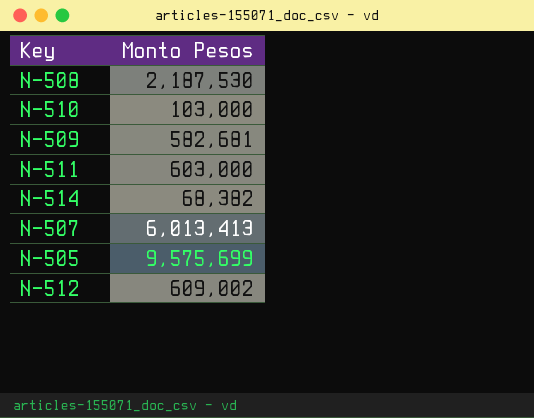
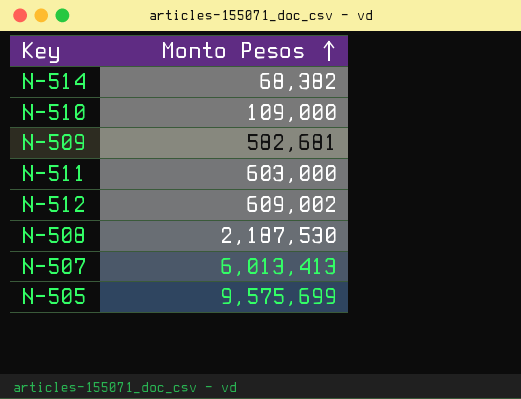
row order: none -> Monto Pesos ascending
N-510 | Monto Pesos: 103,000 -> 109,000

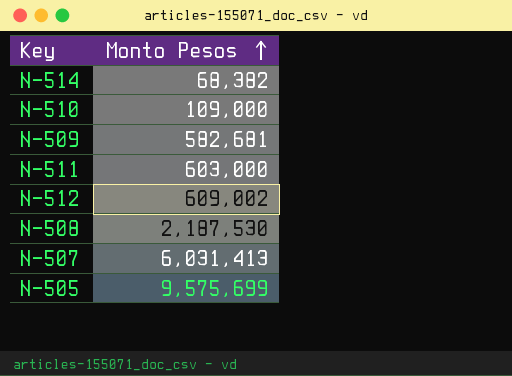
N-507 | Monto Pesos: 6,013,413 -> 6,031,413

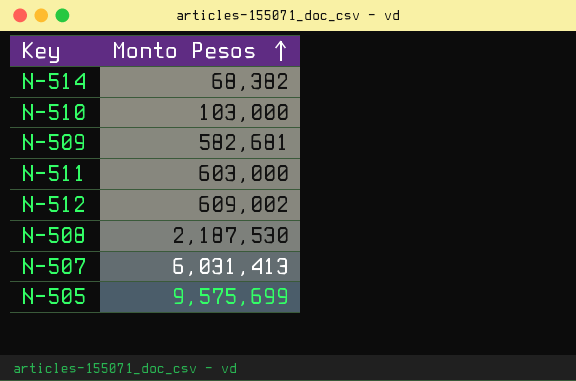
N-510 | Monto Pesos: 109,000 -> 103,000

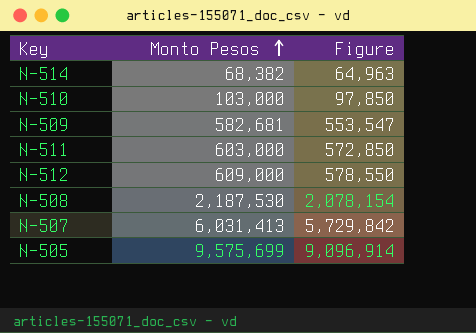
column Figure | formula: none -> [Monto Pesos] * 0.95
N-512 | Monto Pesos: 609,002 -> 609,000

